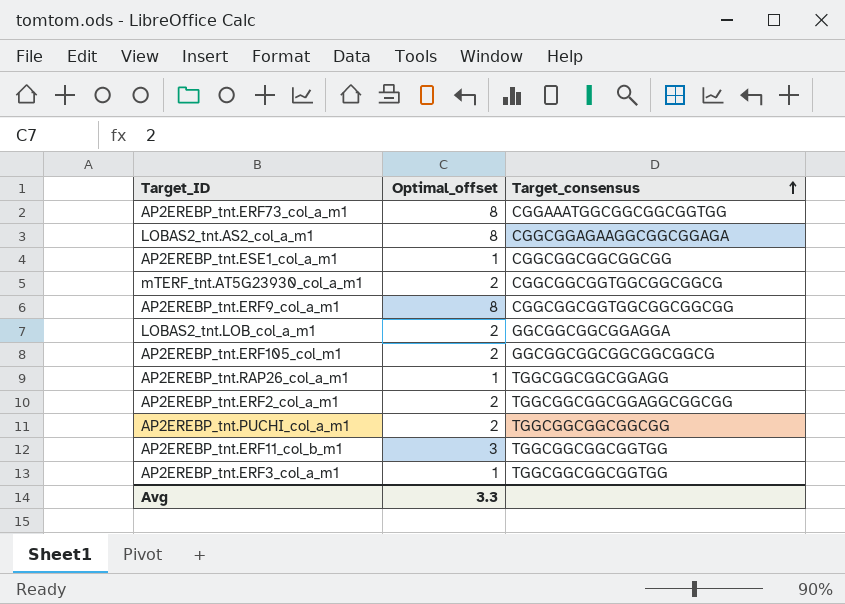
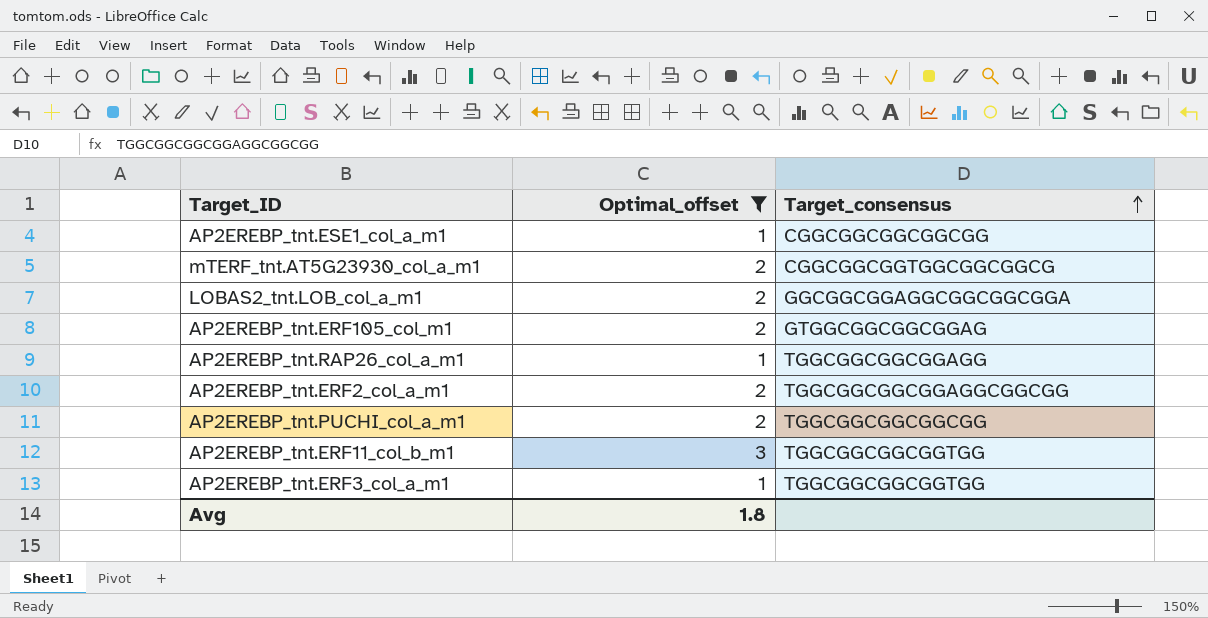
filter: none -> Optimal_offset != 8
LOBAS2_tnt.LOB_col_a_m1 | Target_consensus: GGCGGCGGCGGAGGA -> GGCGGCGGAGGCGGCGGCGGA
AP2EREBP_tnt.ERF105_col_m1 | Target_consensus: GGCGGCGGCGGCGGCGGCG -> GTGGCGGCGGCGGAG
Avg | Optimal_offset: 3.3 -> 1.8

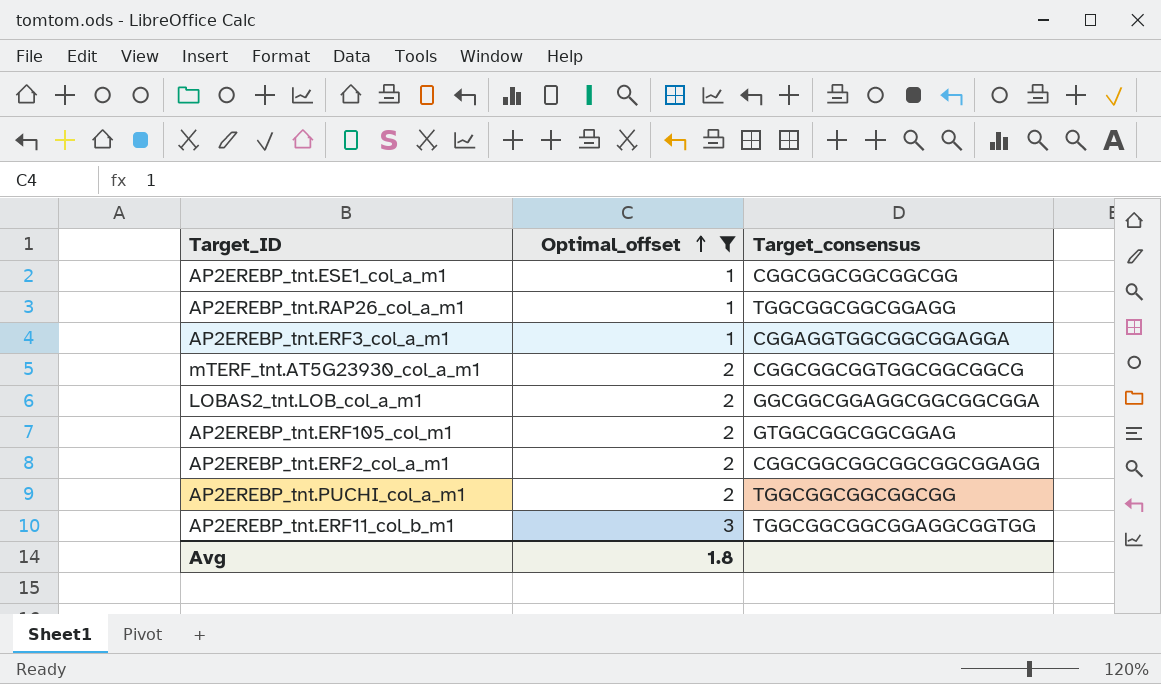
row order: Target_consensus ascending -> Optimal_offset ascending
AP2EREBP_tnt.ERF3_col_a_m1 | Target_consensus: TGGCGGCGGCGGTGG -> CGGAGGTGGCGGCGGAGGA
AP2EREBP_tnt.ERF2_col_a_m1 | Target_consensus: TGGCGGCGGCGGAGGCGGCGG -> CGGCGGCGGCGGCGGCGGAGG
AP2EREBP_tnt.ERF11_col_b_m1 | Target_consensus: TGGCGGCGGCGGTGG -> TGGCGGCGGCGGAGGCGGTGG

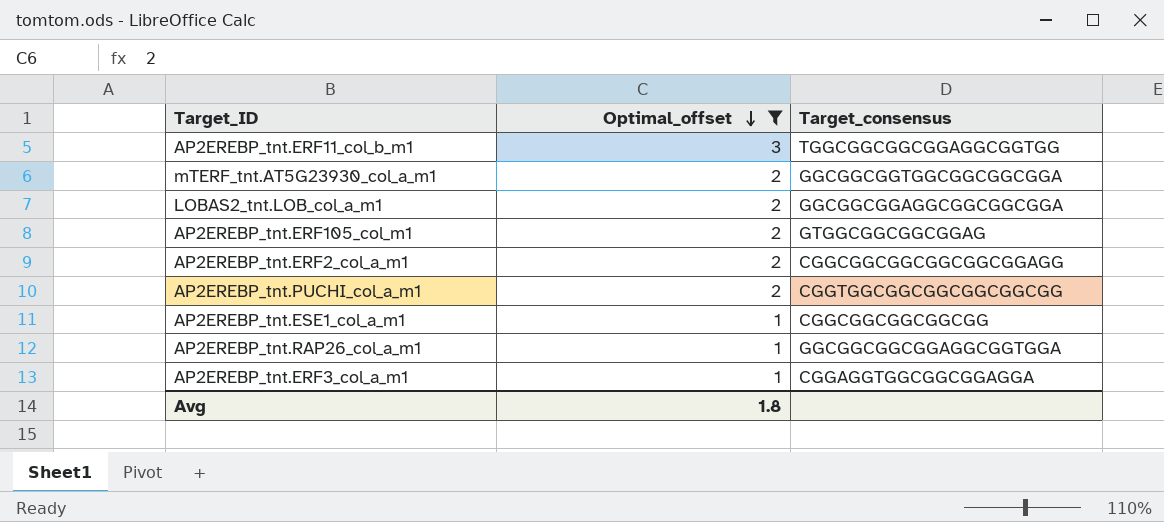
row order: Optimal_offset ascending -> Optimal_offset descending
mTERF_tnt.AT5G23930_col_a_m1 | Target_consensus: CGGCGGCGGTGGCGGCGGCG -> GGCGGCGGTGGCGGCGGCGGA
AP2EREBP_tnt.PUCHI_col_a_m1 | Target_consensus: TGGCGGCGGCGGCGG -> CGGTGGCGGCGGCGGCGGCGG
AP2EREBP_tnt.RAP26_col_a_m1 | Target_consensus: TGGCGGCGGCGGAGG -> GGCGGCGGCGGAGGCGGTGGA

